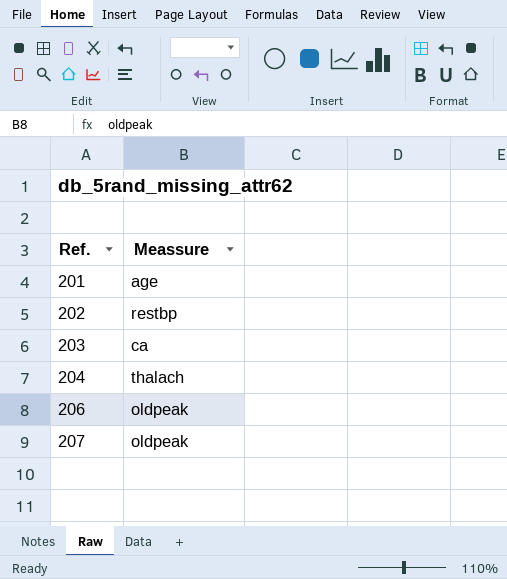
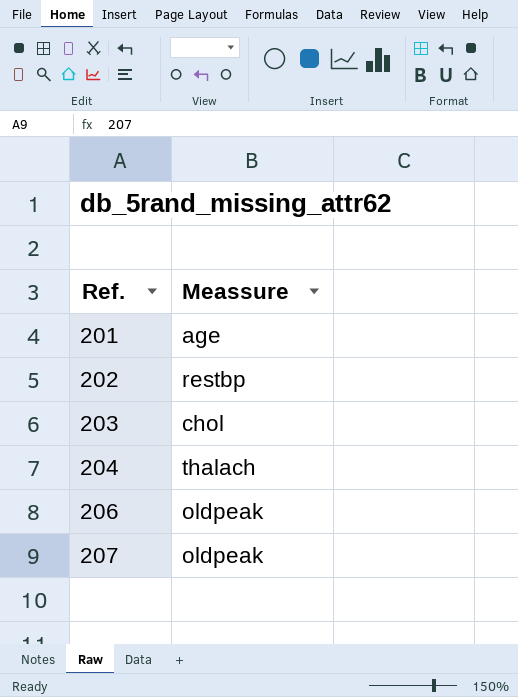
203 | Meassure: ca -> chol

